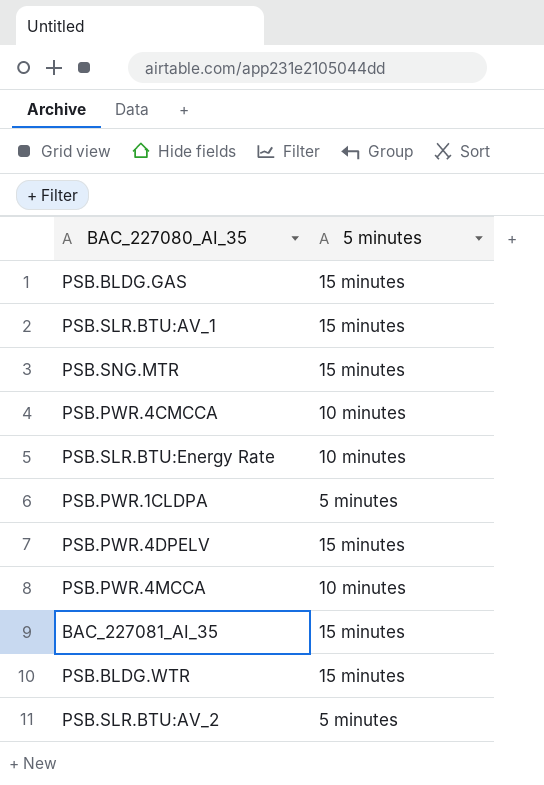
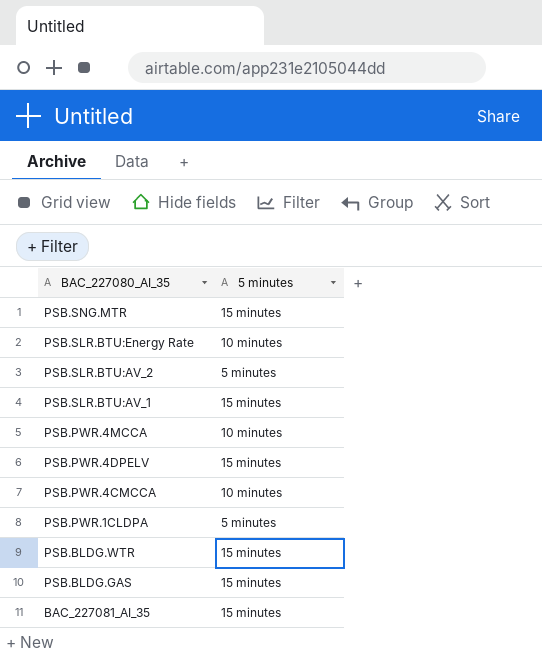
row order: none -> BAC_227080_AI_35 descending

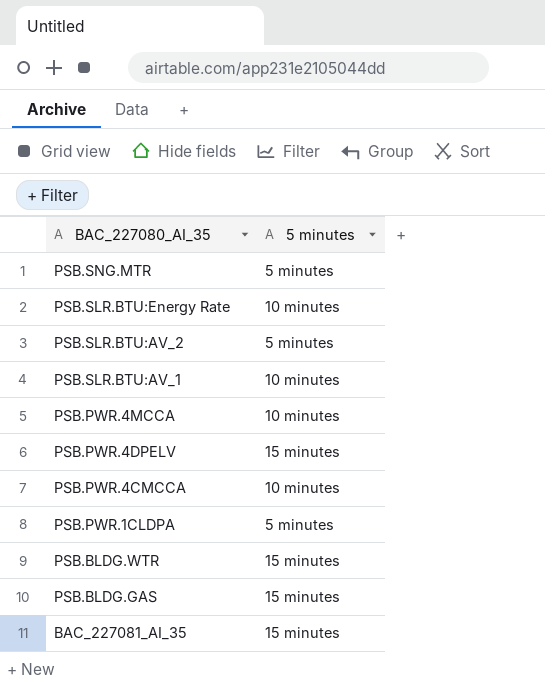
PSB.SNG.MTR | 5 minutes: 15 minutes -> 5 minutes
PSB.SLR.BTU:AV_1 | 5 minutes: 15 minutes -> 10 minutes

